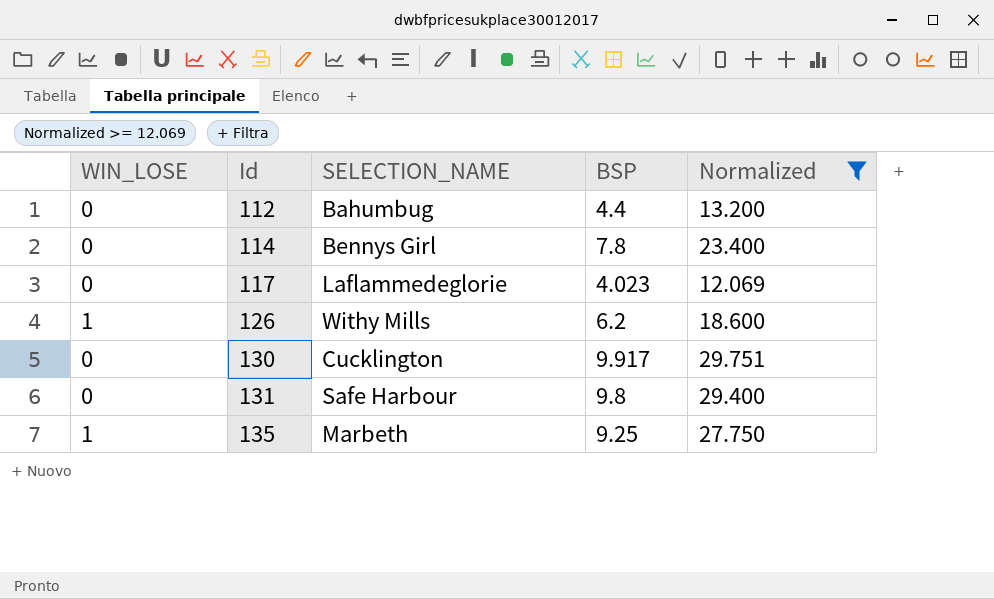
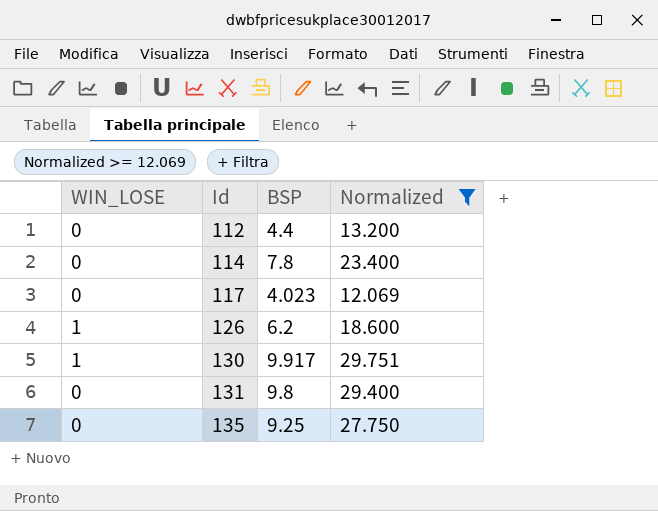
column SELECTION_NAME | position: 3 -> none
130 | WIN_LOSE: 0 -> 1
135 | WIN_LOSE: 1 -> 0

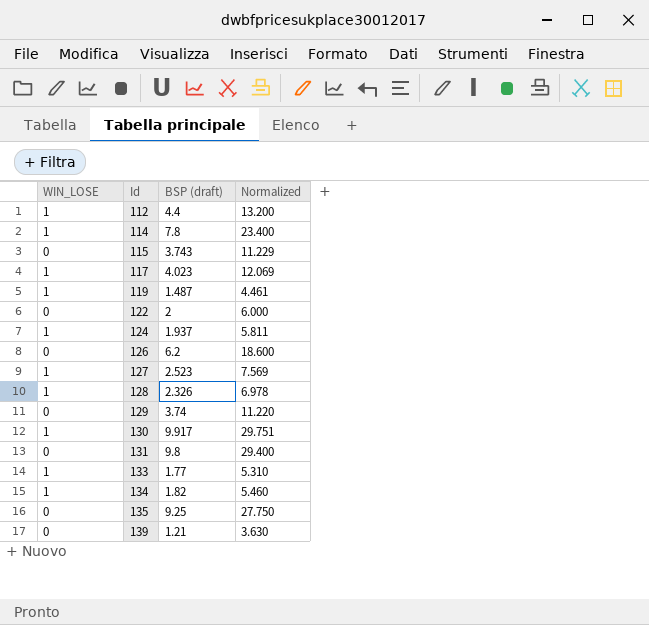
filter: Normalized >= 12.069 -> none
column name: BSP -> BSP (draft)
112 | WIN_LOSE: 0 -> 1
114 | WIN_LOSE: 0 -> 1
117 | WIN_LOSE: 0 -> 1
126 | WIN_LOSE: 1 -> 0

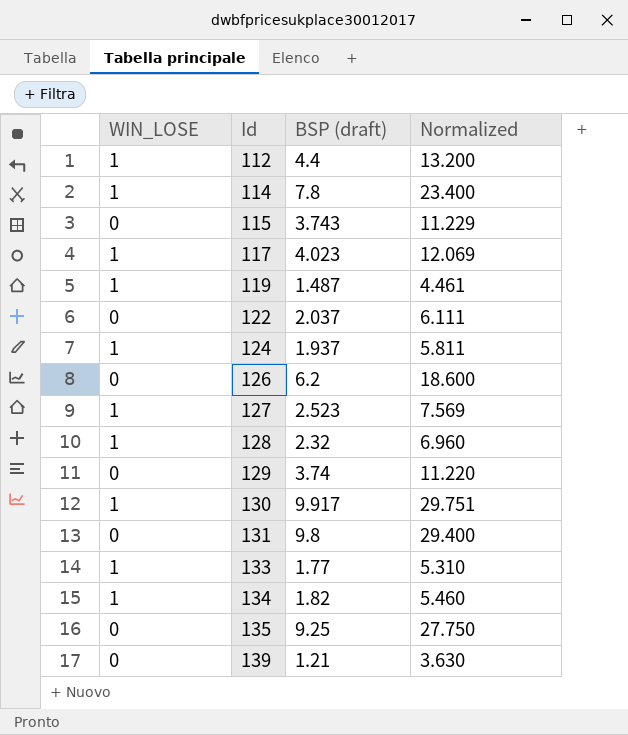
122 | BSP (draft): 2 -> 2.037
122 | Normalized: 6.000 -> 6.111
128 | BSP (draft): 2.326 -> 2.32
128 | Normalized: 6.978 -> 6.960

